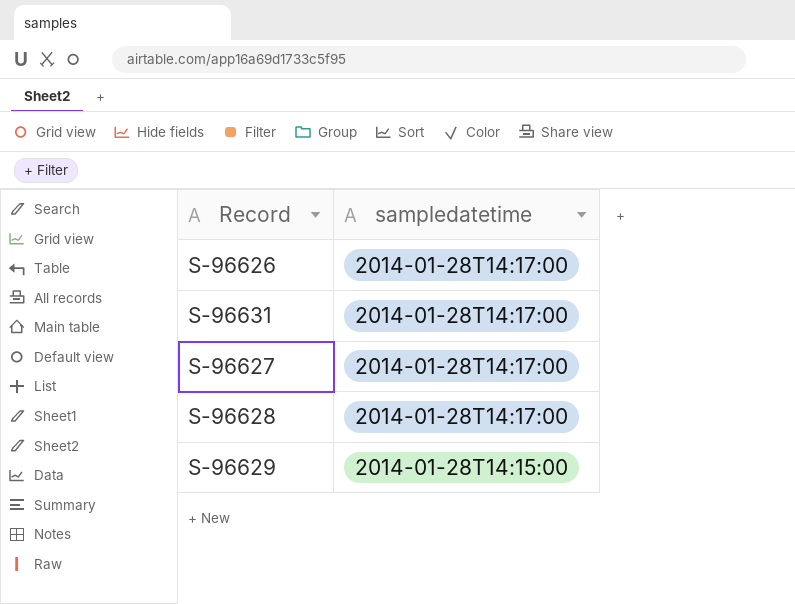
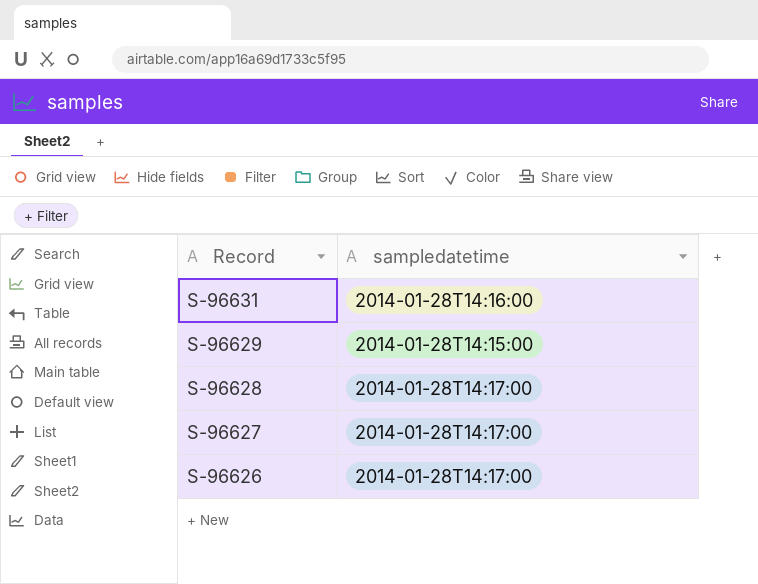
row order: sampledatetime descending -> Record descending
S-96631 | sampledatetime: 2014-01-28T14:17:00 -> 2014-01-28T14:16:00

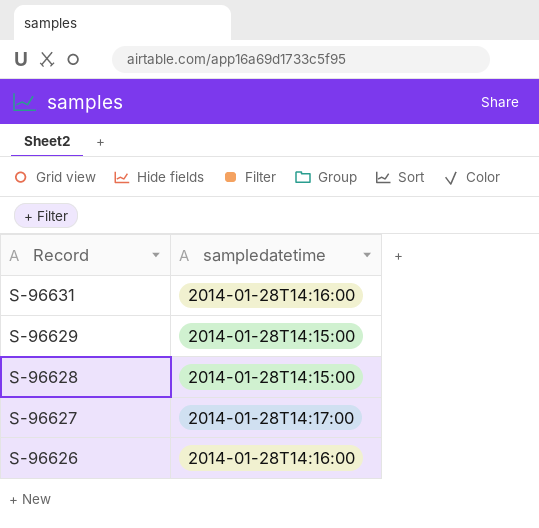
S-96628 | sampledatetime: 2014-01-28T14:17:00 -> 2014-01-28T14:15:00
S-96626 | sampledatetime: 2014-01-28T14:17:00 -> 2014-01-28T14:16:00

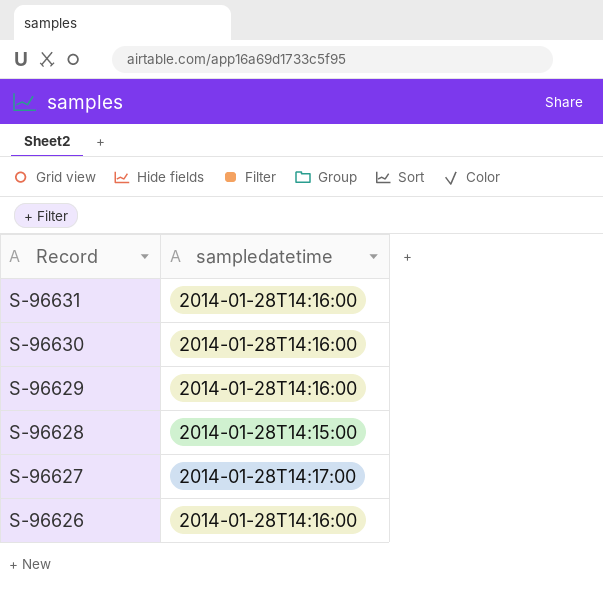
row S-96630: none -> 2014-01-28T14:16:00
S-96629 | sampledatetime: 2014-01-28T14:15:00 -> 2014-01-28T14:16:00

